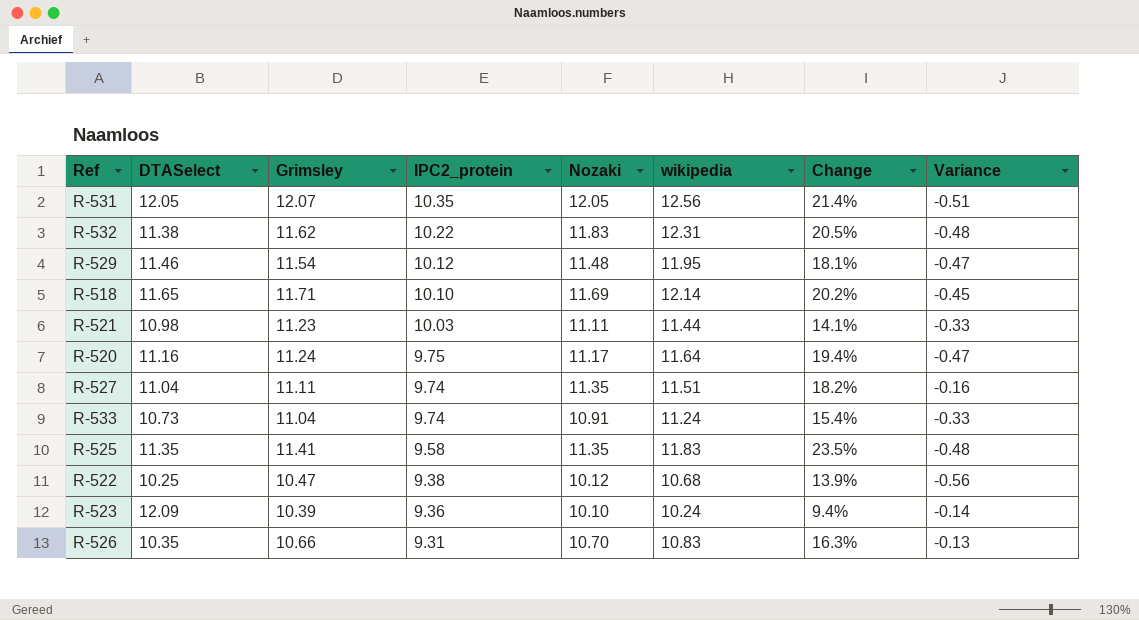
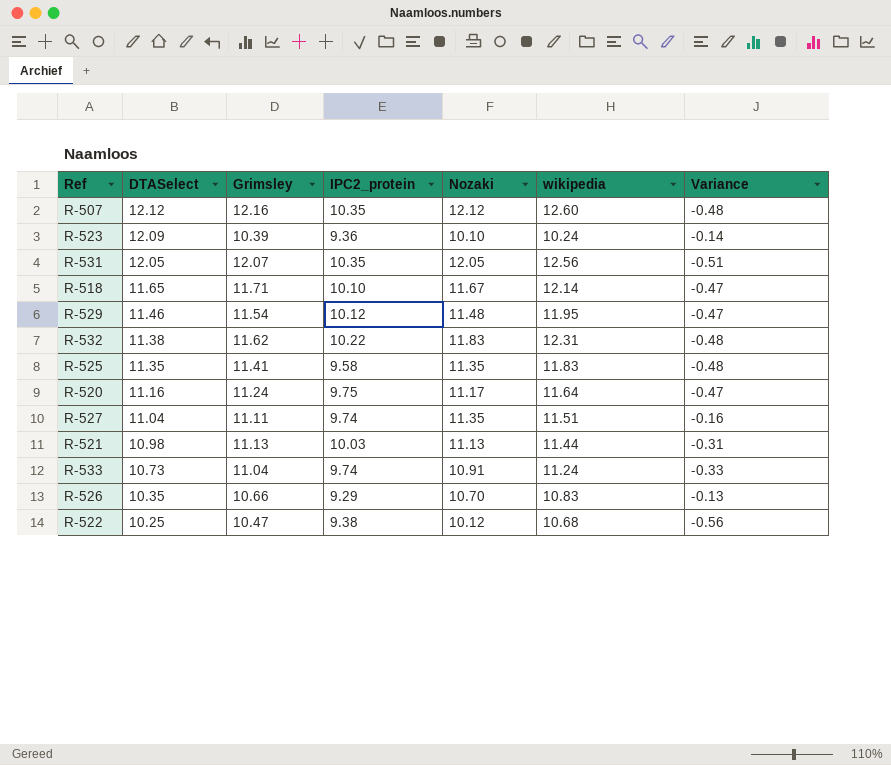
row order: IPC2_protein descending -> DTASelect descending
column Change | formula: ([wikipedia] - [IPC2_protein]) / [IPC2_protein] -> none
row R-507: none -> 12.12 | 12.16 | 10.35 | 12.12 | 12.60 | -0.48
R-518 | Nozaki: 11.69 -> 11.67
R-518 | Variance: -0.45 -> -0.47
R-521 | Grimsley: 11.23 -> 11.13
R-521 | Nozaki: 11.11 -> 11.13
R-521 | Variance: -0.33 -> -0.31
R-526 | IPC2_protein: 9.31 -> 9.29

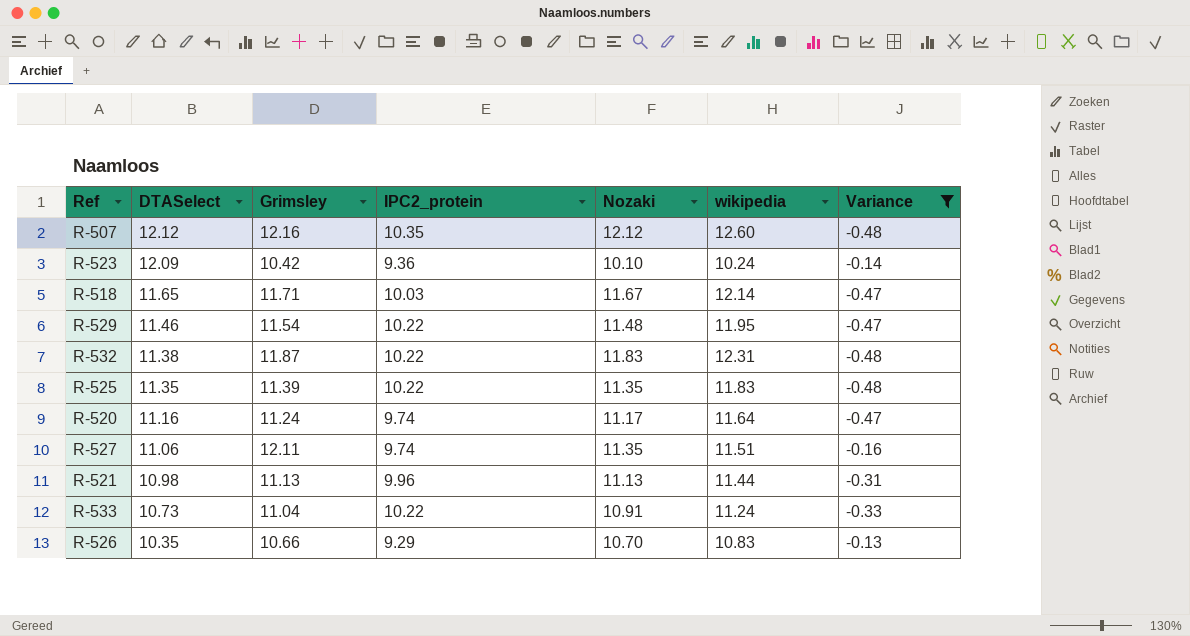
filter: none -> Variance >= -0.48
R-523 | Grimsley: 10.39 -> 10.42
R-518 | IPC2_protein: 10.10 -> 10.03
R-529 | IPC2_protein: 10.12 -> 10.22
R-532 | Grimsley: 11.62 -> 11.87
R-525 | Grimsley: 11.41 -> 11.39
R-525 | IPC2_protein: 9.58 -> 10.22
R-520 | IPC2_protein: 9.75 -> 9.74
R-527 | DTASelect: 11.04 -> 11.06
R-527 | Grimsley: 11.11 -> 12.11
R-521 | IPC2_protein: 10.03 -> 9.96
R-533 | IPC2_protein: 9.74 -> 10.22

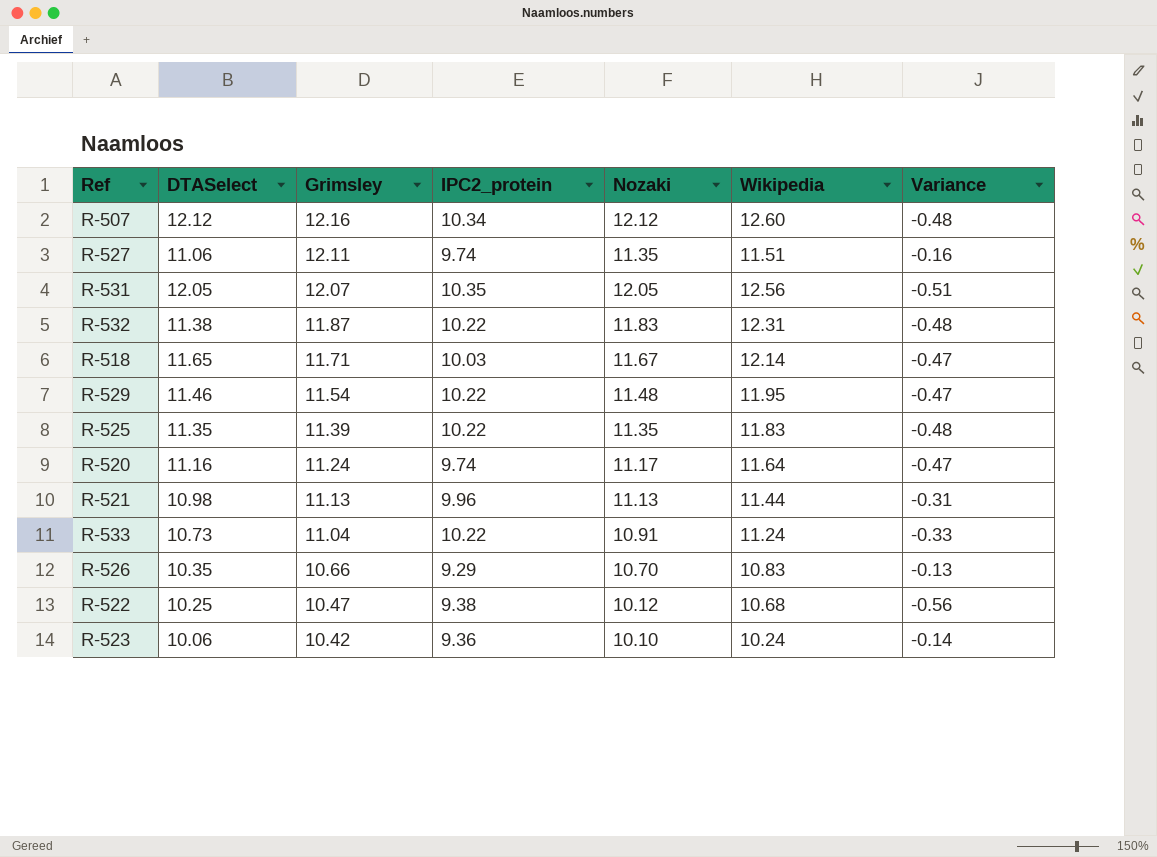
filter: Variance >= -0.48 -> none
row order: DTASelect descending -> Grimsley descending
column name: wikipedia -> Wikipedia
R-507 | IPC2_protein: 10.35 -> 10.34
R-523 | DTASelect: 12.09 -> 10.06

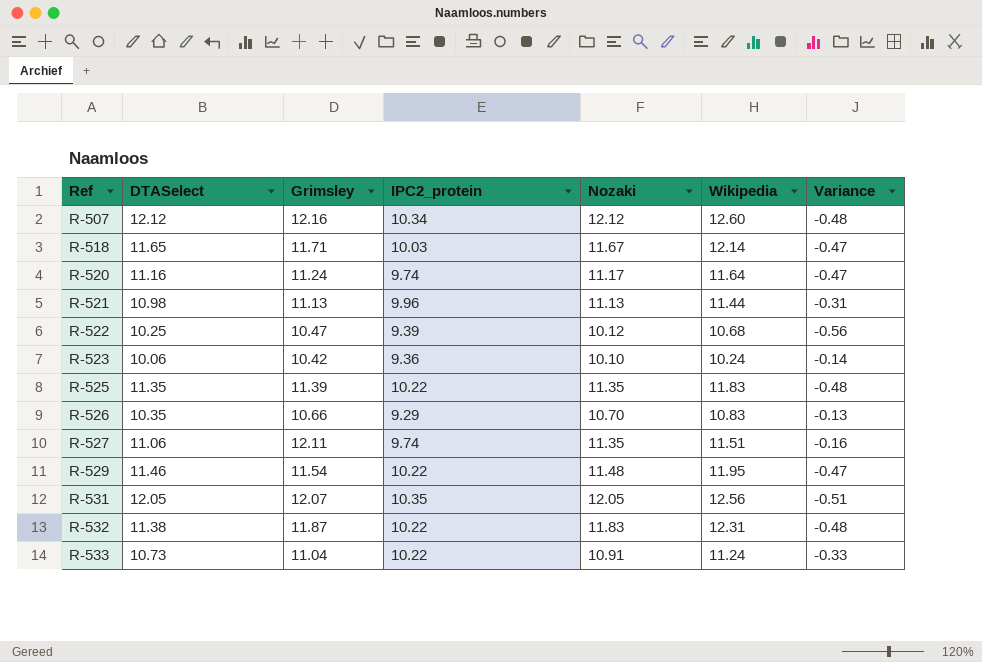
row order: Grimsley descending -> Ref ascending
R-522 | IPC2_protein: 9.38 -> 9.39

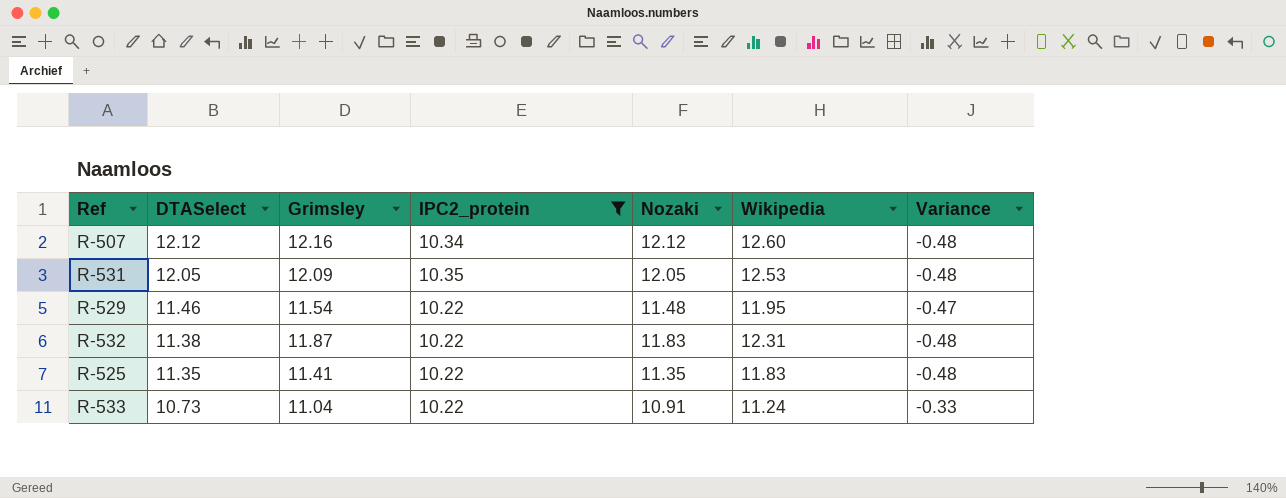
filter: none -> IPC2_protein >= 10.22
row order: Ref ascending -> DTASelect descending
R-531 | Grimsley: 12.07 -> 12.09
R-531 | Wikipedia: 12.56 -> 12.53
R-531 | Variance: -0.51 -> -0.48
R-525 | Grimsley: 11.39 -> 11.41

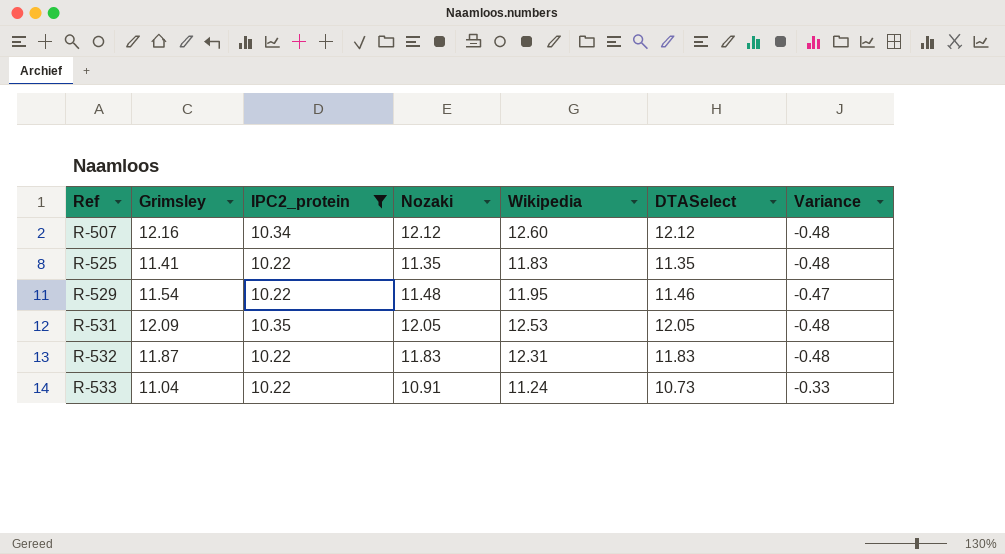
row order: DTASelect descending -> Ref ascending
column DTASelect | position: 2 -> 6
R-532 | DTASelect: 11.38 -> 11.83

